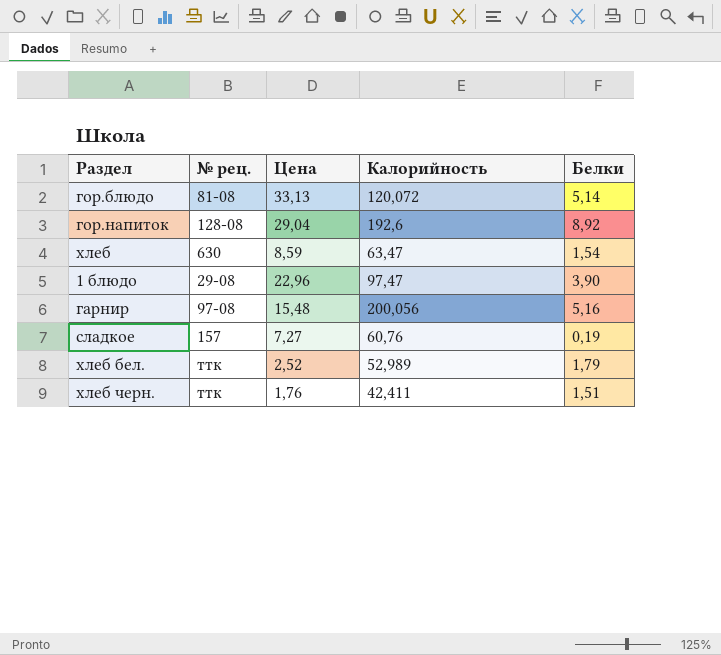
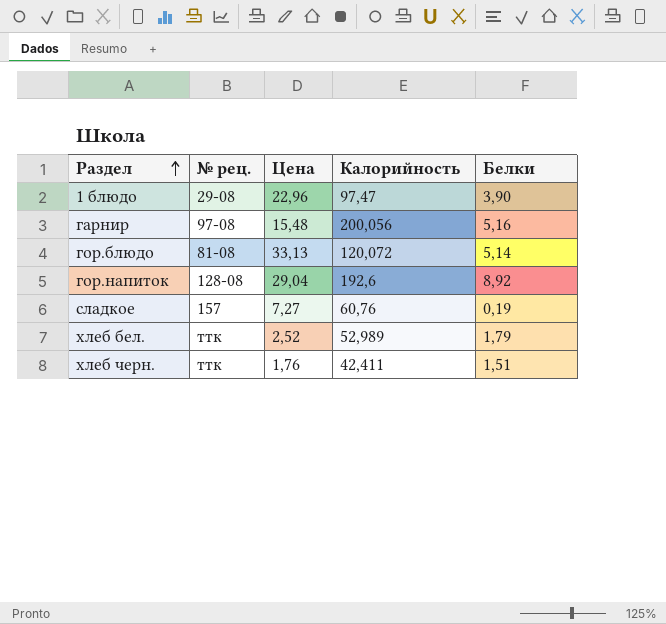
row order: none -> Раздел ascending
row хлеб: 630 | 8,59 | 63,47 | 1,54 -> none

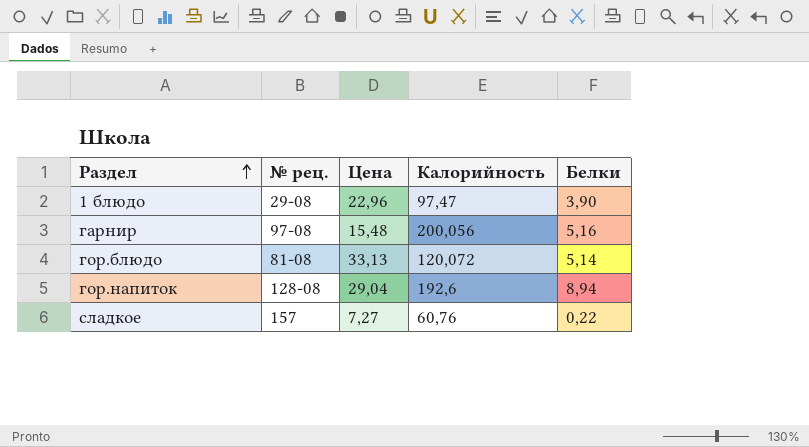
row хлеб бел.: ттк | 2,52 | 52,989 | 1,79 -> none
row хлеб черн.: ттк | 1,76 | 42,411 | 1,51 -> none
гор.напиток | Белки: 8,92 -> 8,94
сладкое | Белки: 0,19 -> 0,22

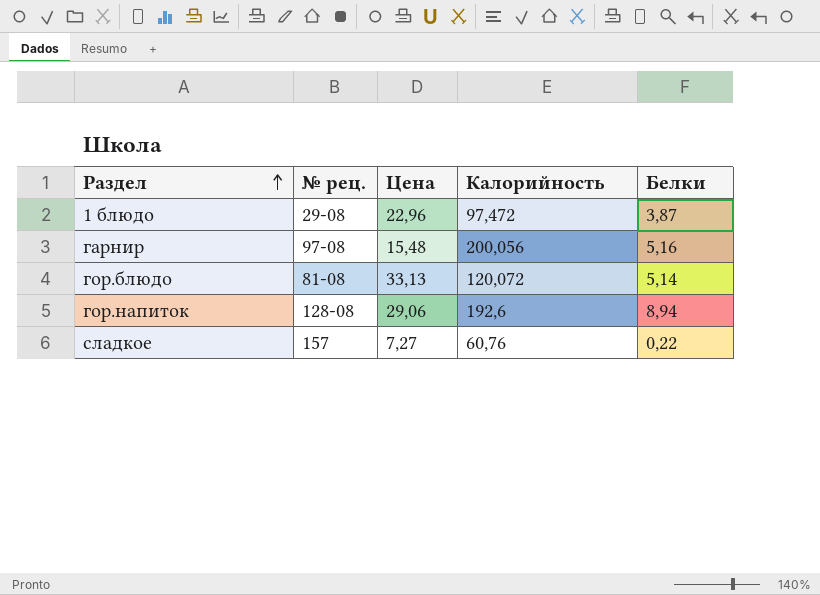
1 блюдо | Калорийность: 97,47 -> 97,472
1 блюдо | Белки: 3,90 -> 3,87
гор.напиток | Цена: 29,04 -> 29,06

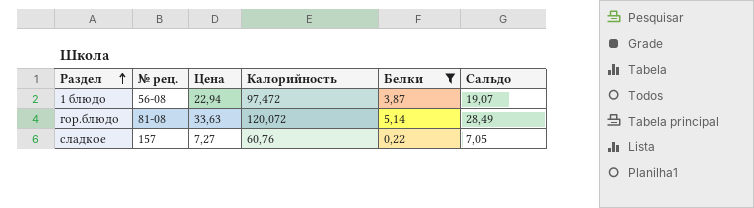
filter: none -> Белки <= 5,14
column Сальдо | formula: none -> [Цена] - [Белки]
1 блюдо | № рец.: 29-08 -> 56-08
1 блюдо | Цена: 22,96 -> 22,94
гор.блюдо | Цена: 33,13 -> 33,63

